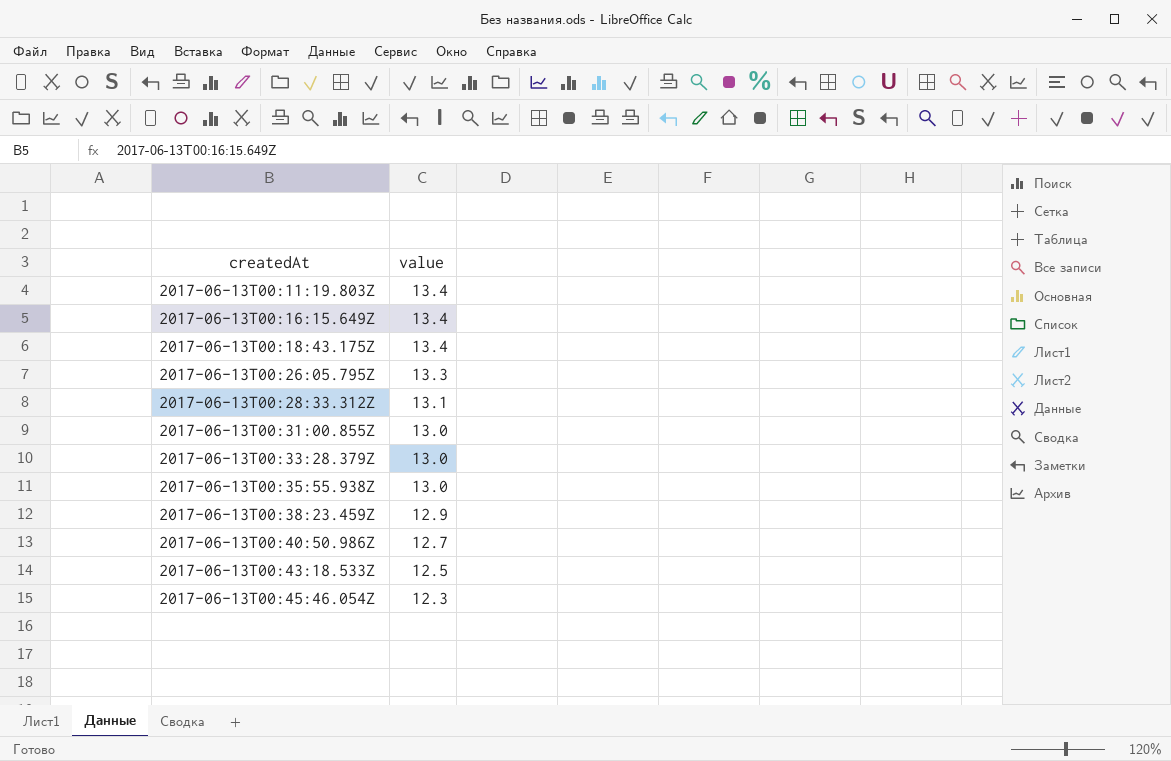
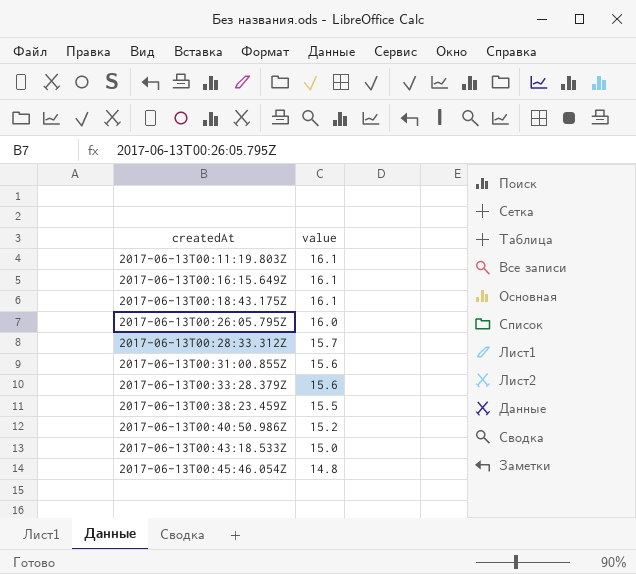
row 2017-06-13T00:35:55.938Z: 13.0 -> none
2017-06-13T00:11:19.803Z | value: 13.4 -> 16.1
2017-06-13T00:16:15.649Z | value: 13.4 -> 16.1
2017-06-13T00:18:43.175Z | value: 13.4 -> 16.1
2017-06-13T00:26:05.795Z | value: 13.3 -> 16.0
2017-06-13T00:28:33.312Z | value: 13.1 -> 15.7
2017-06-13T00:31:00.855Z | value: 13.0 -> 15.6
2017-06-13T00:33:28.379Z | value: 13.0 -> 15.6
2017-06-13T00:38:23.459Z | value: 12.9 -> 15.5
2017-06-13T00:40:50.986Z | value: 12.7 -> 15.2
2017-06-13T00:43:18.533Z | value: 12.5 -> 15.0
2017-06-13T00:45:46.054Z | value: 12.3 -> 14.8

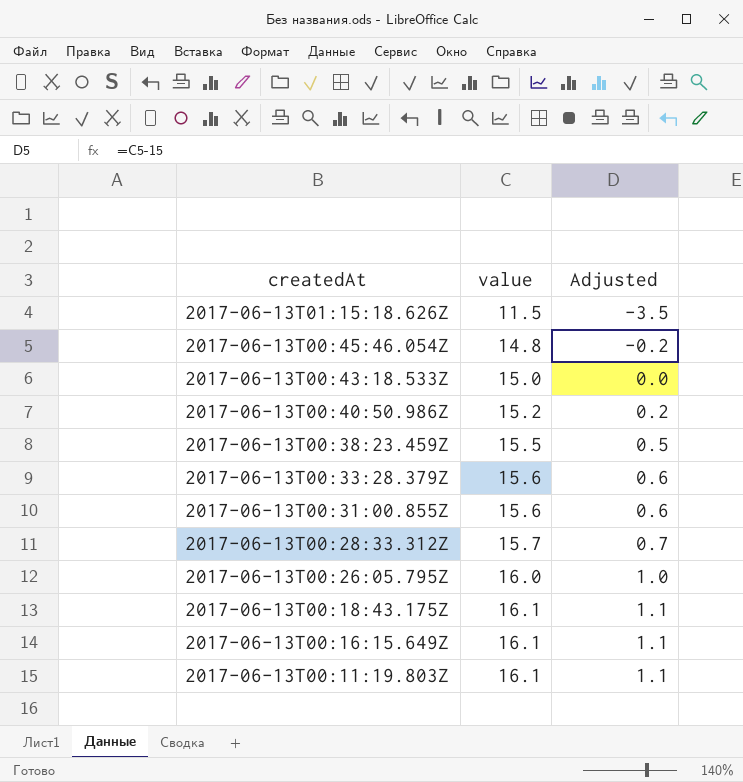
row order: createdAt ascending -> createdAt descending
column Adjusted | formula: none -> [value] - 15
row 2017-06-13T01:15:18.626Z: none -> 11.5 | -3.5

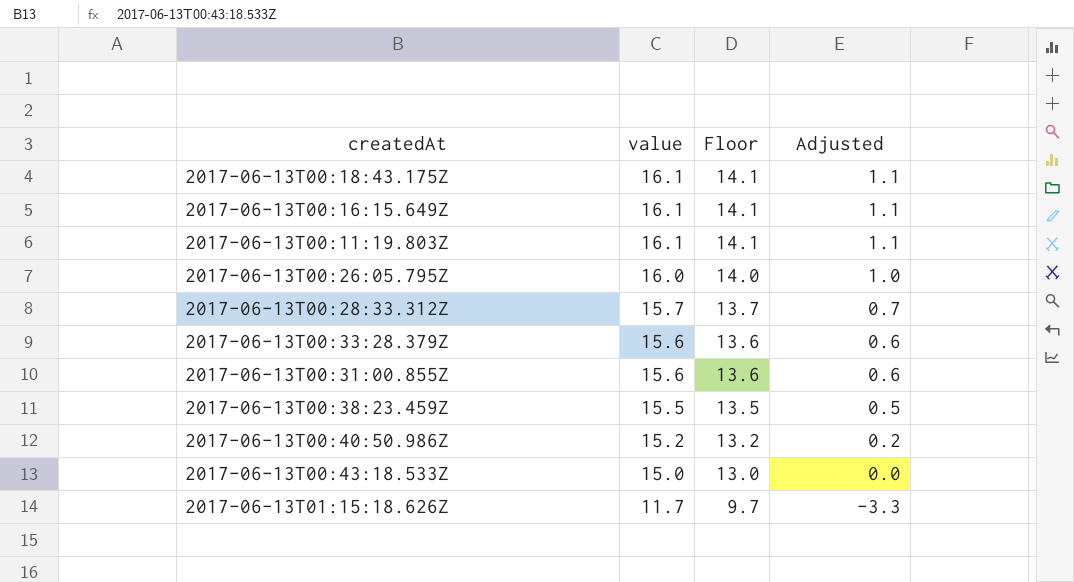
row order: createdAt descending -> value descending
column Floor | formula: none -> [value] - 2
row 2017-06-13T00:45:46.054Z: 14.8 | -0.2 -> none
2017-06-13T01:15:18.626Z | value: 11.5 -> 11.7
2017-06-13T01:15:18.626Z | Adjusted: -3.5 -> -3.3

